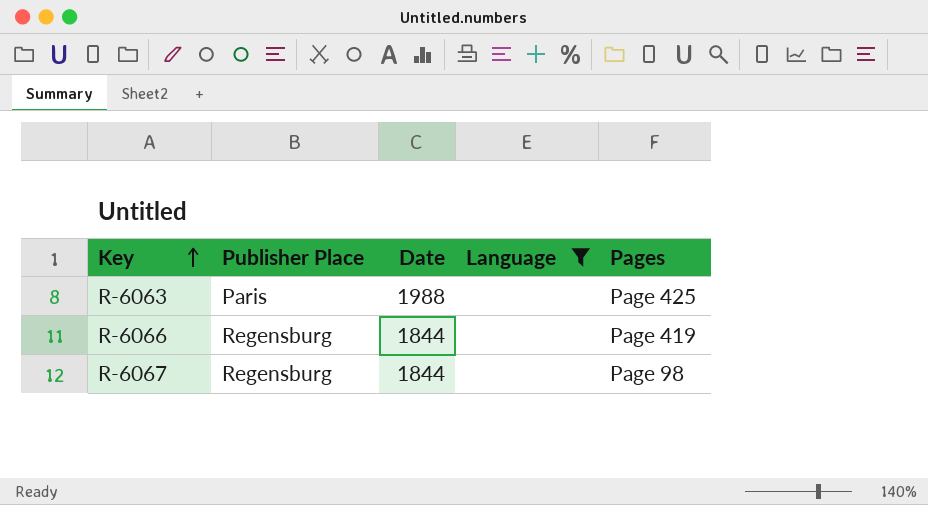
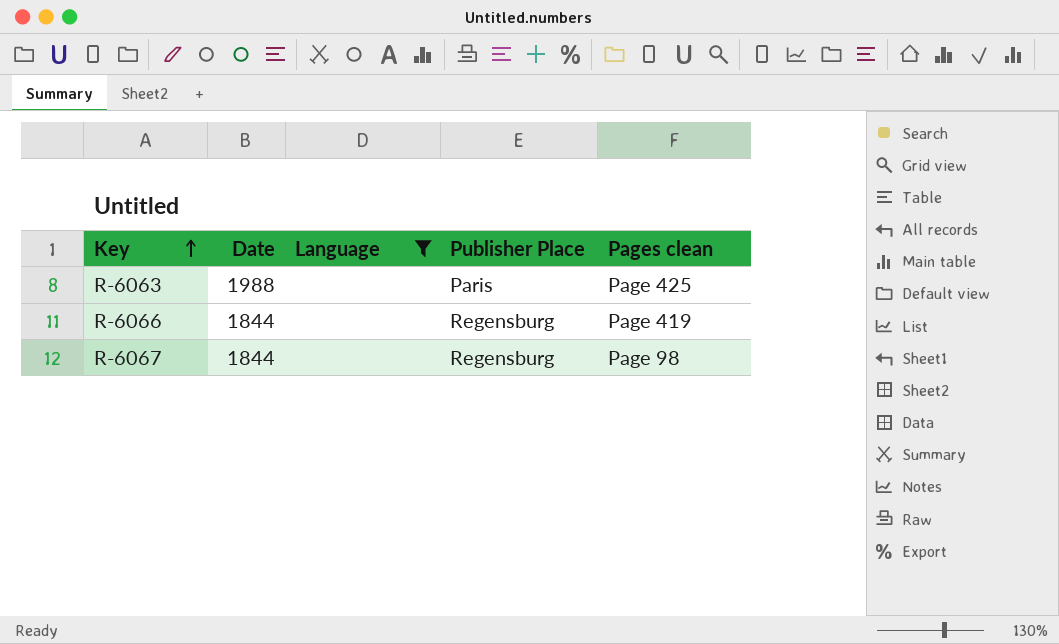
column Publisher Place | position: 2 -> 4
column name: Pages -> Pages clean

